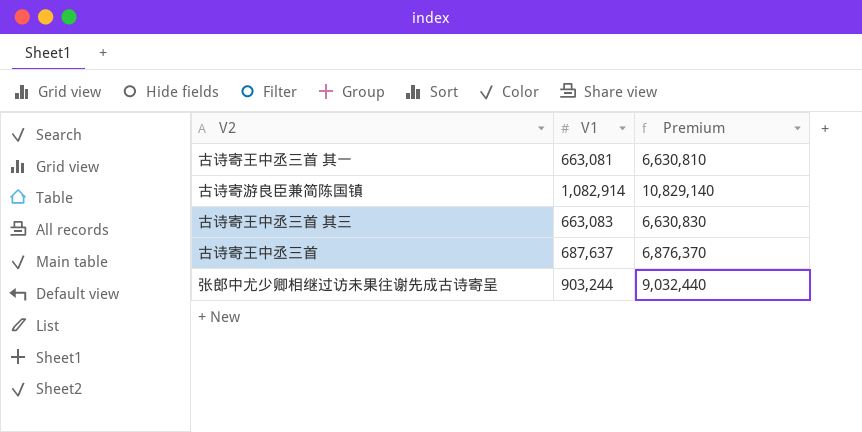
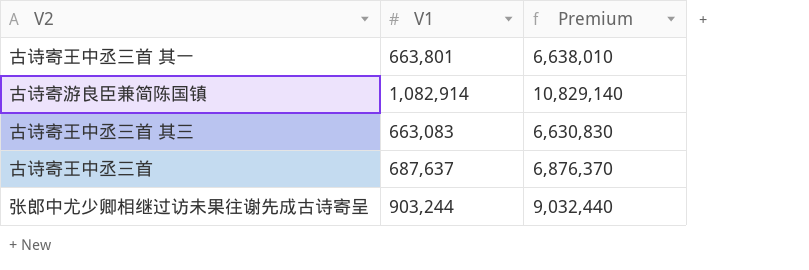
古诗寄王中丞三首 其一 | V1: 663,081 -> 663,801
古诗寄王中丞三首 其一 | Premium: 6,630,810 -> 6,638,010

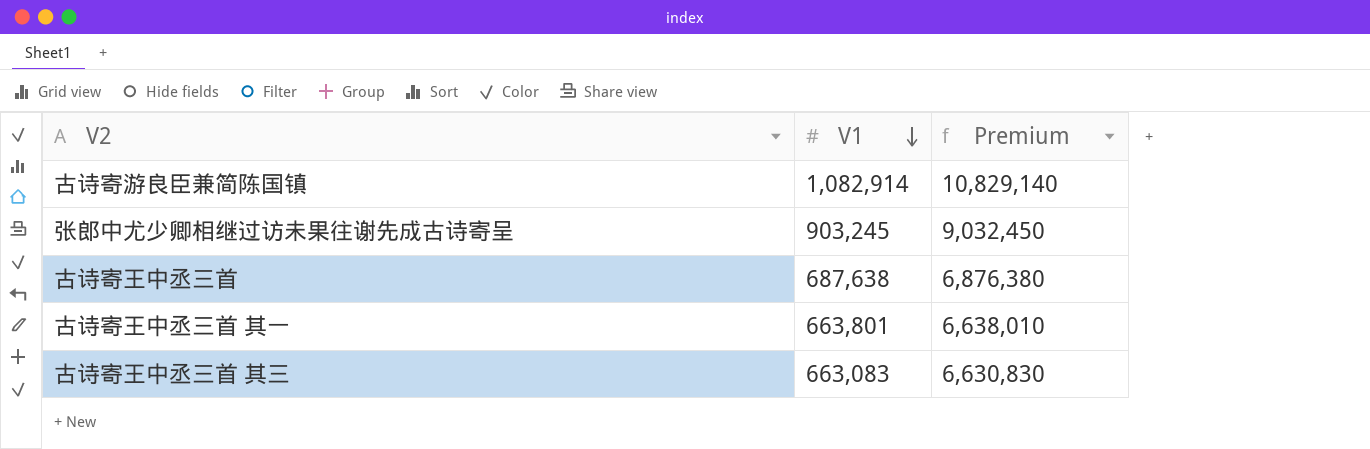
row order: none -> V1 descending
张郎中尤少卿相继过访未果往谢先成古诗寄呈 | V1: 903,244 -> 903,245
张郎中尤少卿相继过访未果往谢先成古诗寄呈 | Premium: 9,032,440 -> 9,032,450
古诗寄王中丞三首 | V1: 687,637 -> 687,638
古诗寄王中丞三首 | Premium: 6,876,370 -> 6,876,380

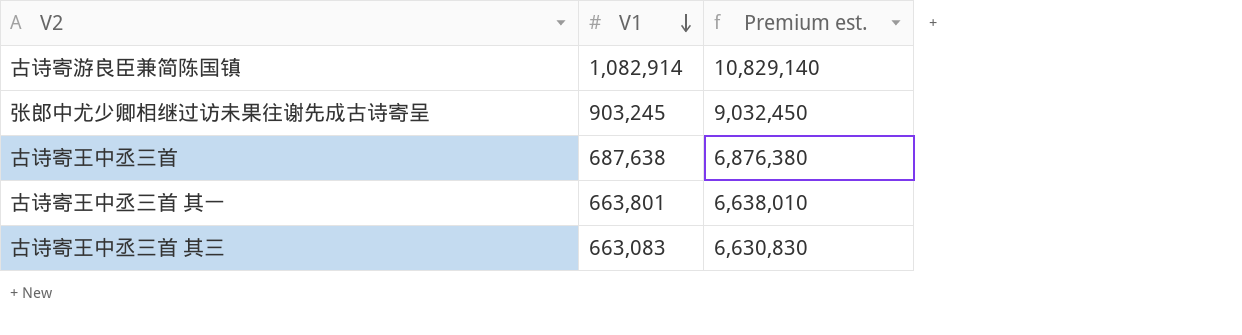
column name: Premium -> Premium est.

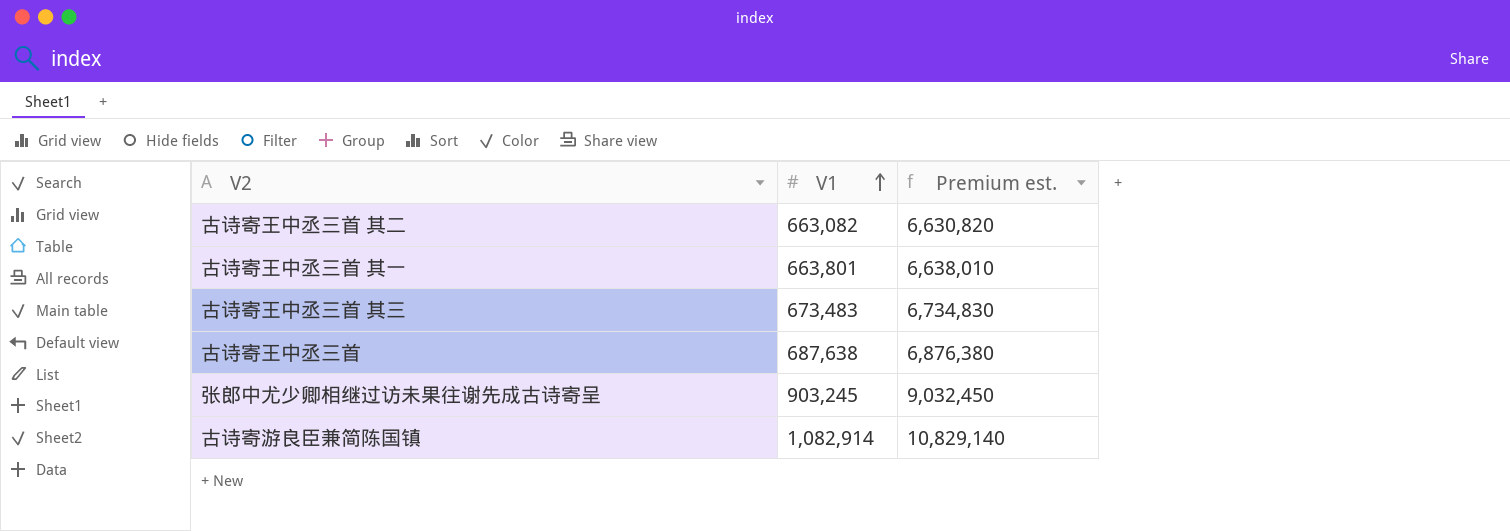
row order: V1 descending -> V1 ascending
row 古诗寄王中丞三首 其二: none -> 663,082 | 6,630,820
古诗寄王中丞三首 其三 | V1: 663,083 -> 673,483
古诗寄王中丞三首 其三 | Premium est.: 6,630,830 -> 6,734,830

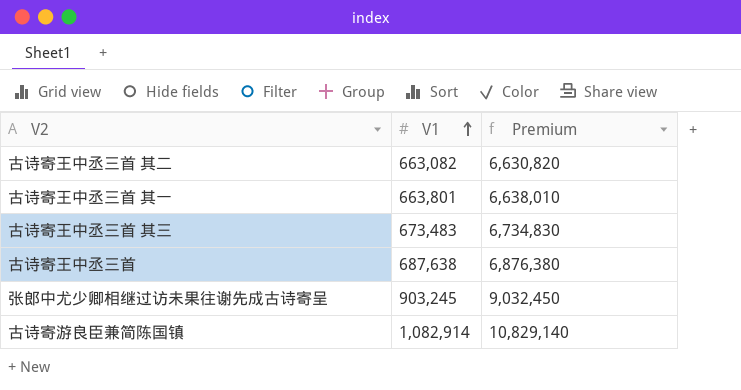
column name: Premium est. -> Premium

